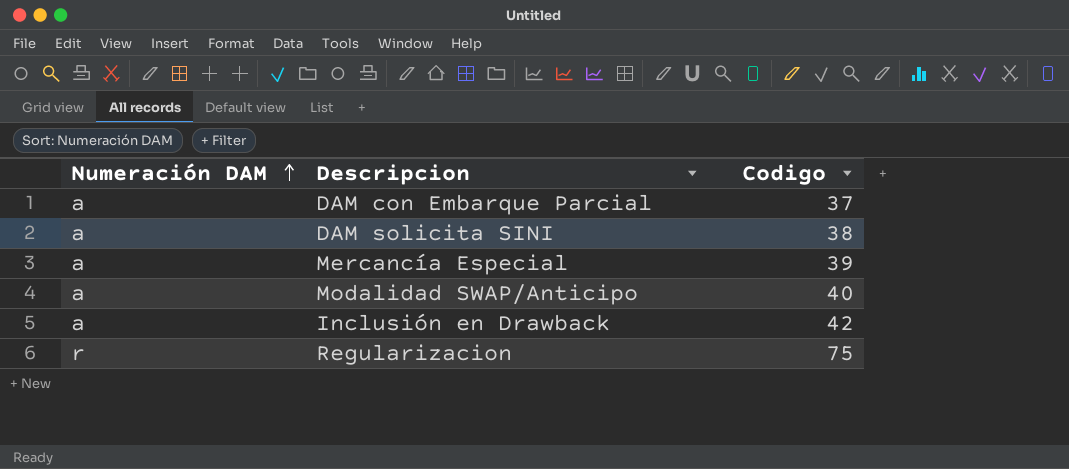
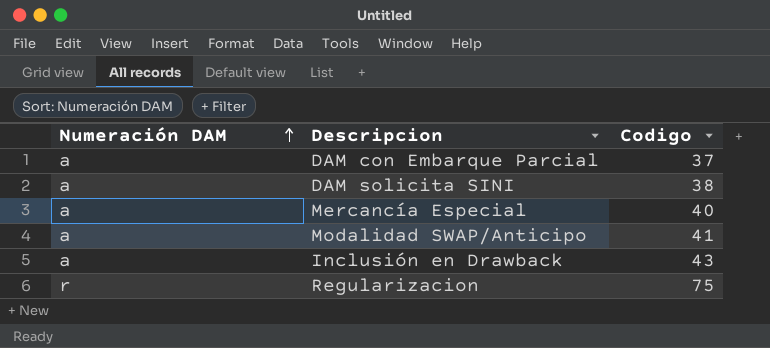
Mercancía Especial | Codigo: 39 -> 40
Modalidad SWAP/Anticipo | Codigo: 40 -> 41
Inclusión en Drawback | Codigo: 42 -> 43

